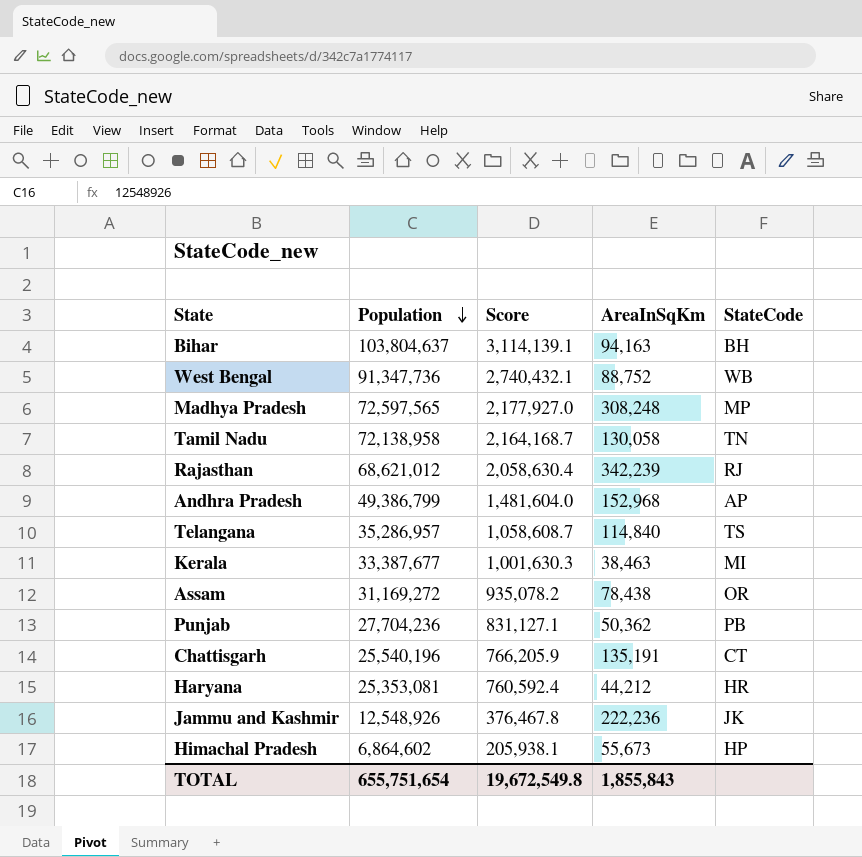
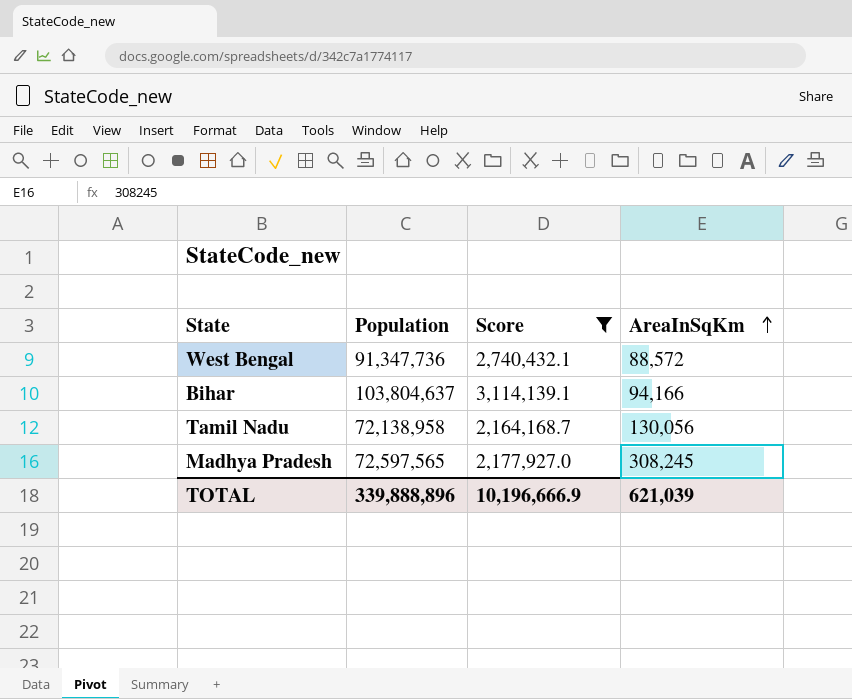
filter: none -> Score >= 2,164,168.7
row order: Population descending -> AreaInSqKm ascending
column StateCode | position: 5 -> none
West Bengal | AreaInSqKm: 88,752 -> 88,572
Bihar | AreaInSqKm: 94,163 -> 94,166
Tamil Nadu | AreaInSqKm: 130,058 -> 130,056
Madhya Pradesh | AreaInSqKm: 308,248 -> 308,245
TOTAL | Population: 655,751,654 -> 339,888,896
TOTAL | Score: 19,672,549.8 -> 10,196,666.9
TOTAL | AreaInSqKm: 1,855,843 -> 621,039

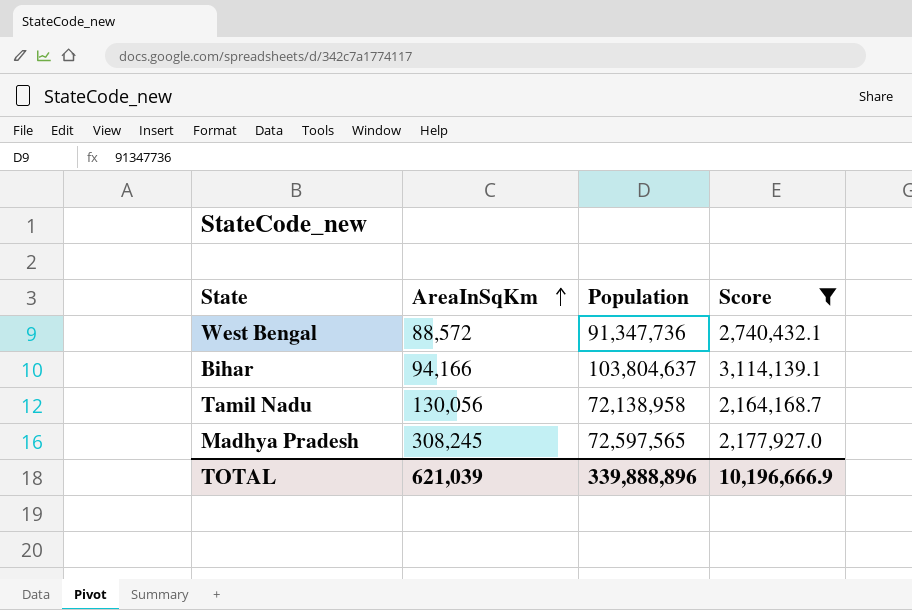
column AreaInSqKm | position: 4 -> 2

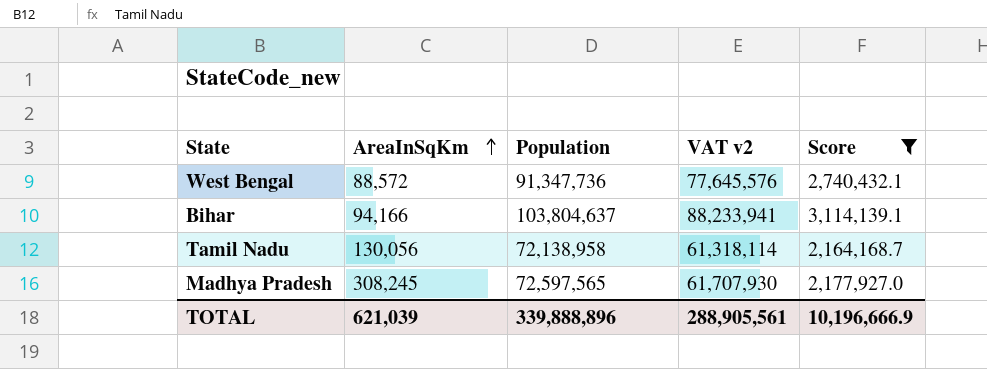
column VAT v2 | formula: none -> [Population] * 0.85

